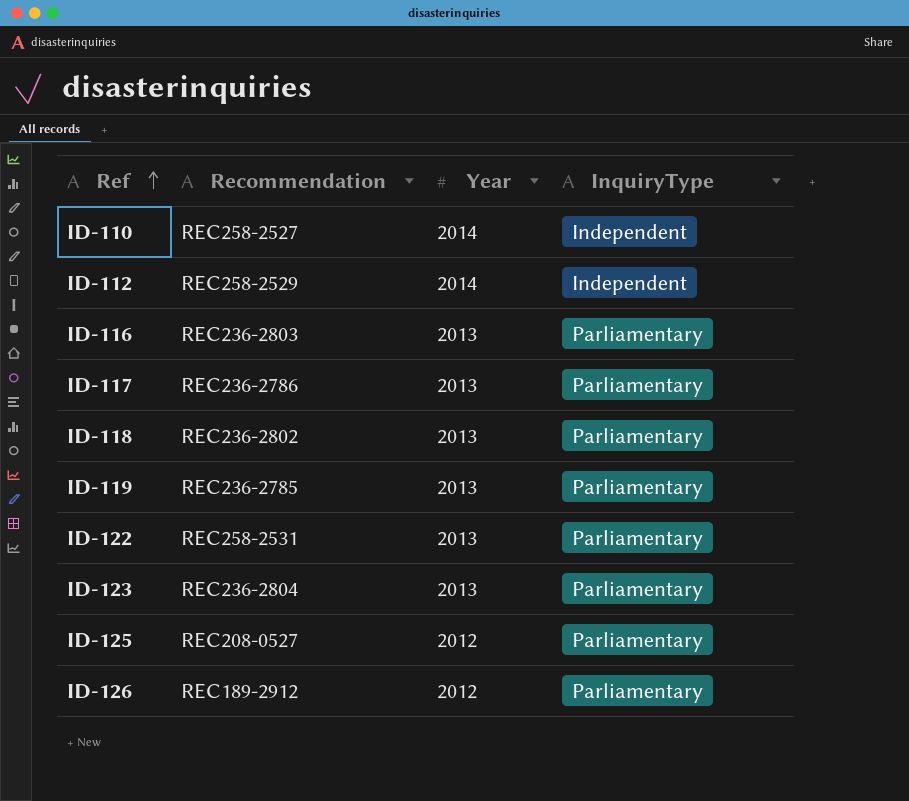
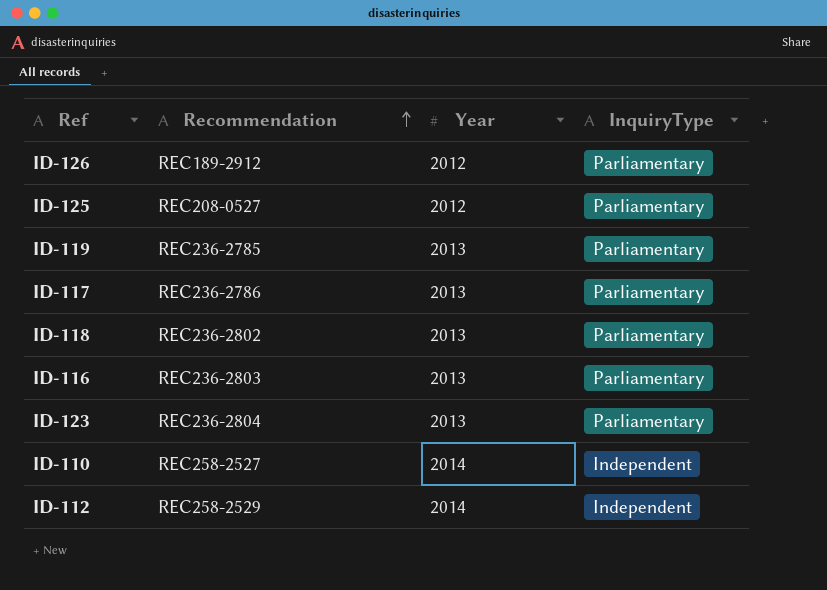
row order: Ref ascending -> Recommendation ascending
row ID-122: REC258-2531 | 2013 | Parliamentary -> none

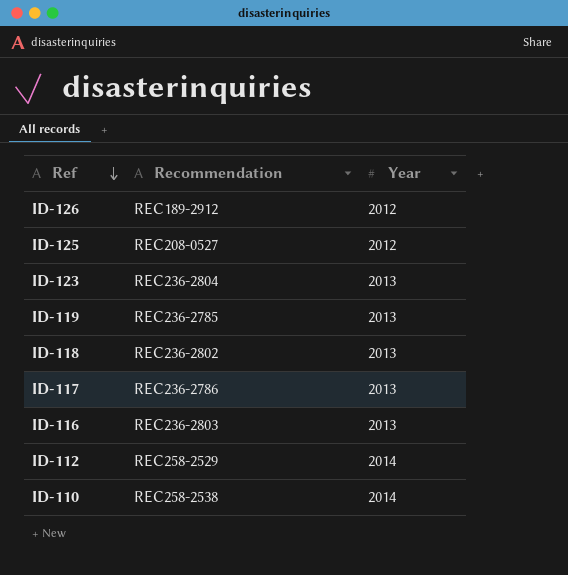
row order: Recommendation ascending -> Ref descending
column InquiryType | position: 4 -> none
ID-110 | Recommendation: REC258-2527 -> REC258-2538

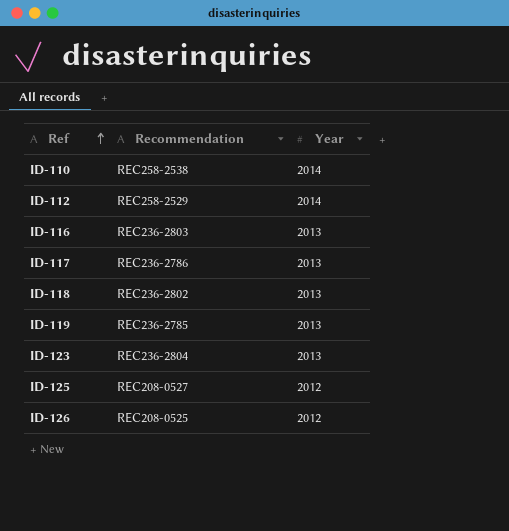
row order: Ref descending -> Ref ascending
ID-126 | Recommendation: REC189-2912 -> REC208-0525

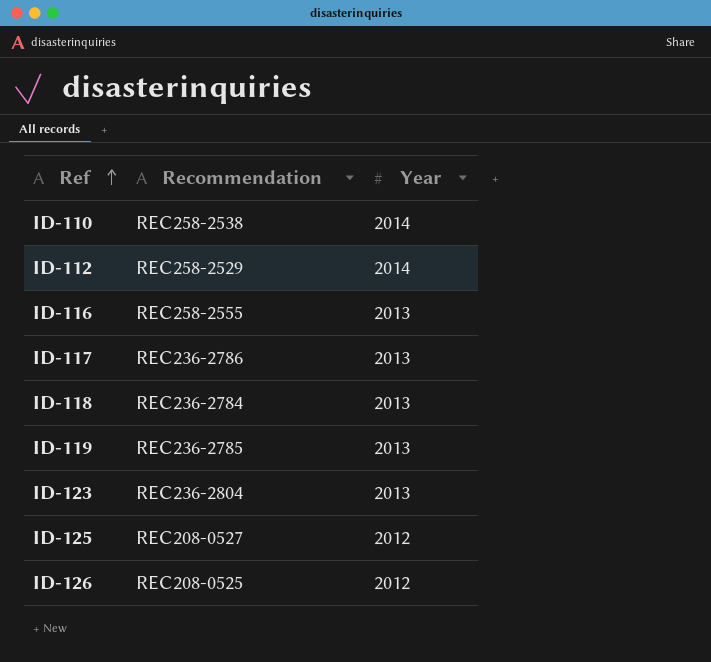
ID-116 | Recommendation: REC236-2803 -> REC258-2555
ID-118 | Recommendation: REC236-2802 -> REC236-2784

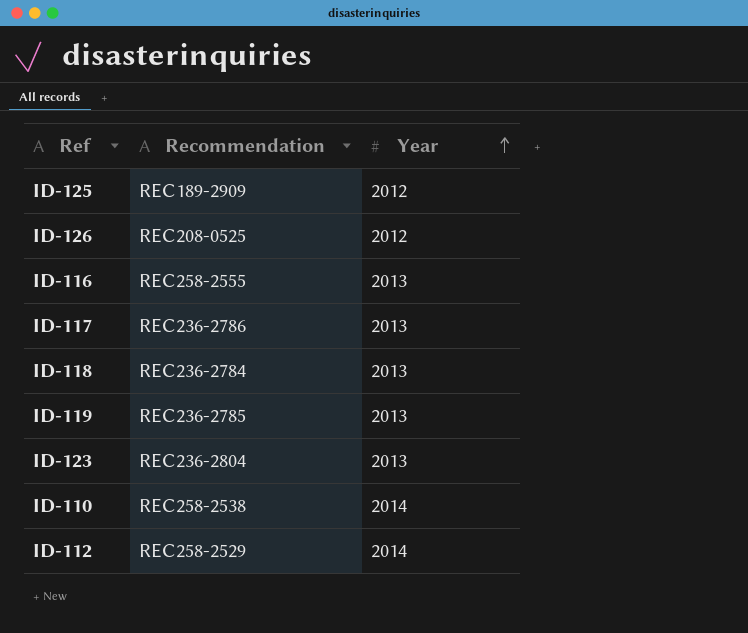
row order: Ref ascending -> Year ascending
ID-125 | Recommendation: REC208-0527 -> REC189-2909

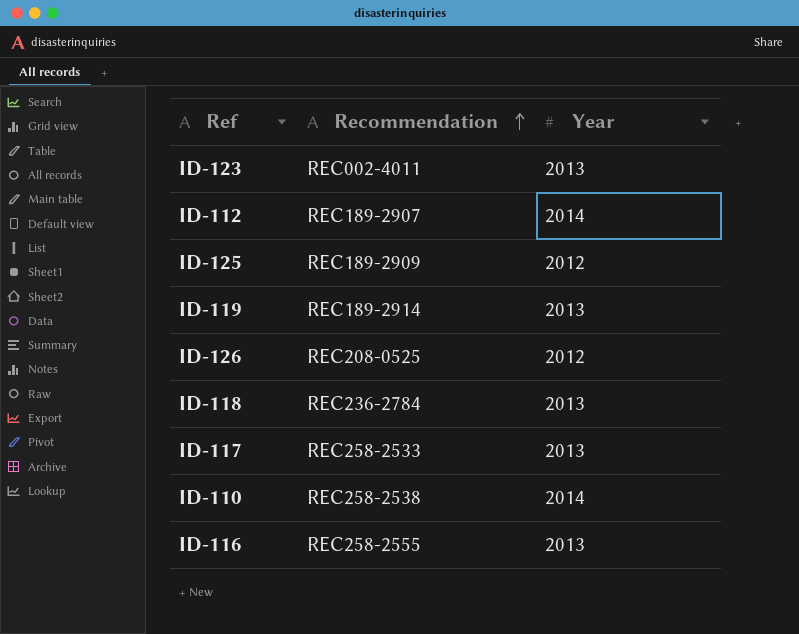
row order: Year ascending -> Recommendation ascending
ID-123 | Recommendation: REC236-2804 -> REC002-4011
ID-112 | Recommendation: REC258-2529 -> REC189-2907
ID-119 | Recommendation: REC236-2785 -> REC189-2914
ID-117 | Recommendation: REC236-2786 -> REC258-2533

